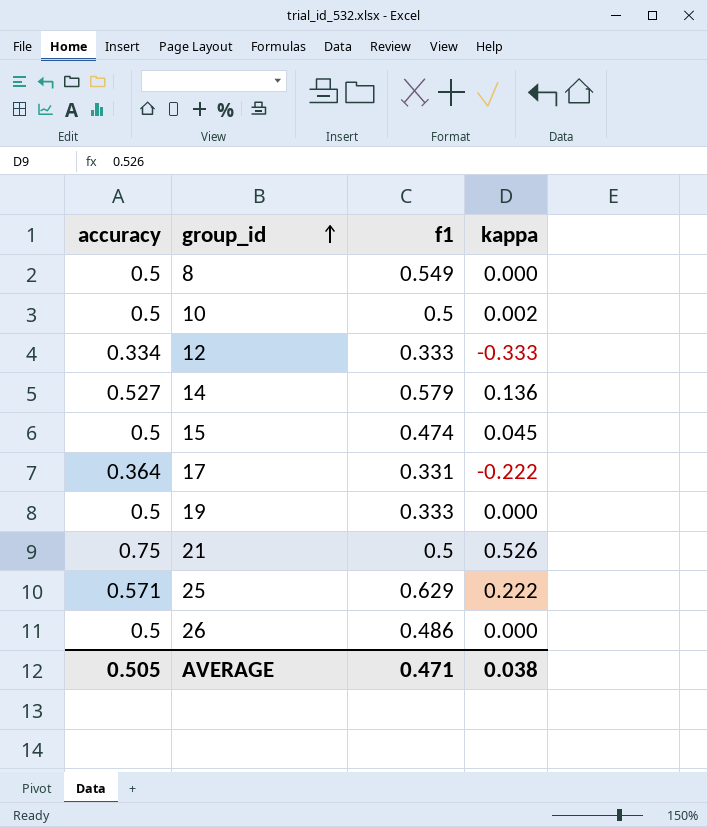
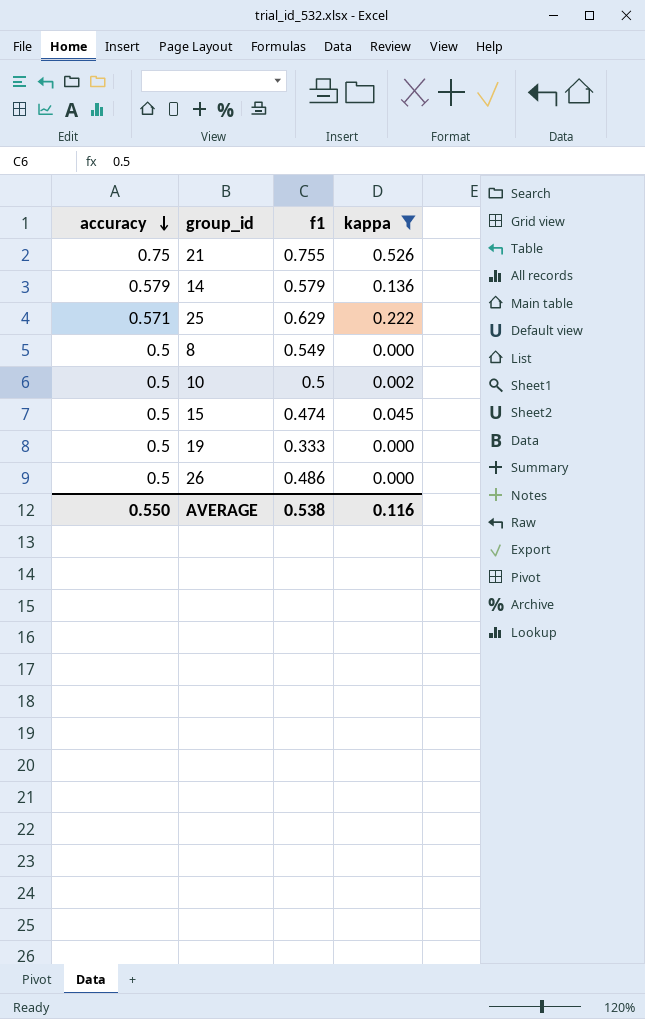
filter: none -> kappa >= 0.000
row order: group_id ascending -> accuracy descending
21 | f1: 0.5 -> 0.755
14 | accuracy: 0.527 -> 0.579
AVERAGE | accuracy: 0.505 -> 0.550
AVERAGE | f1: 0.471 -> 0.538
AVERAGE | kappa: 0.038 -> 0.116

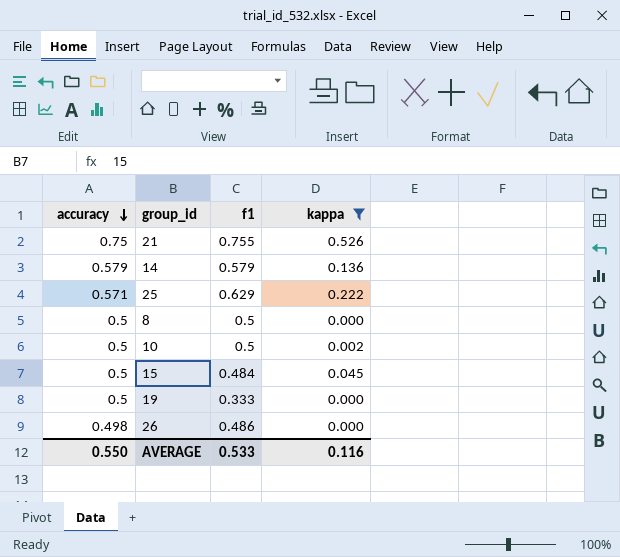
8 | f1: 0.549 -> 0.5
15 | f1: 0.474 -> 0.484
26 | accuracy: 0.5 -> 0.498
AVERAGE | f1: 0.538 -> 0.533

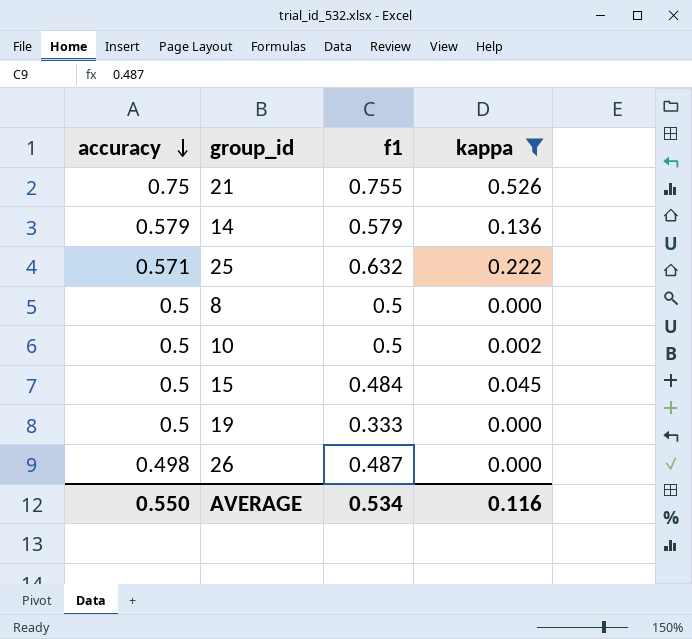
25 | f1: 0.629 -> 0.632
26 | f1: 0.486 -> 0.487
AVERAGE | f1: 0.533 -> 0.534

